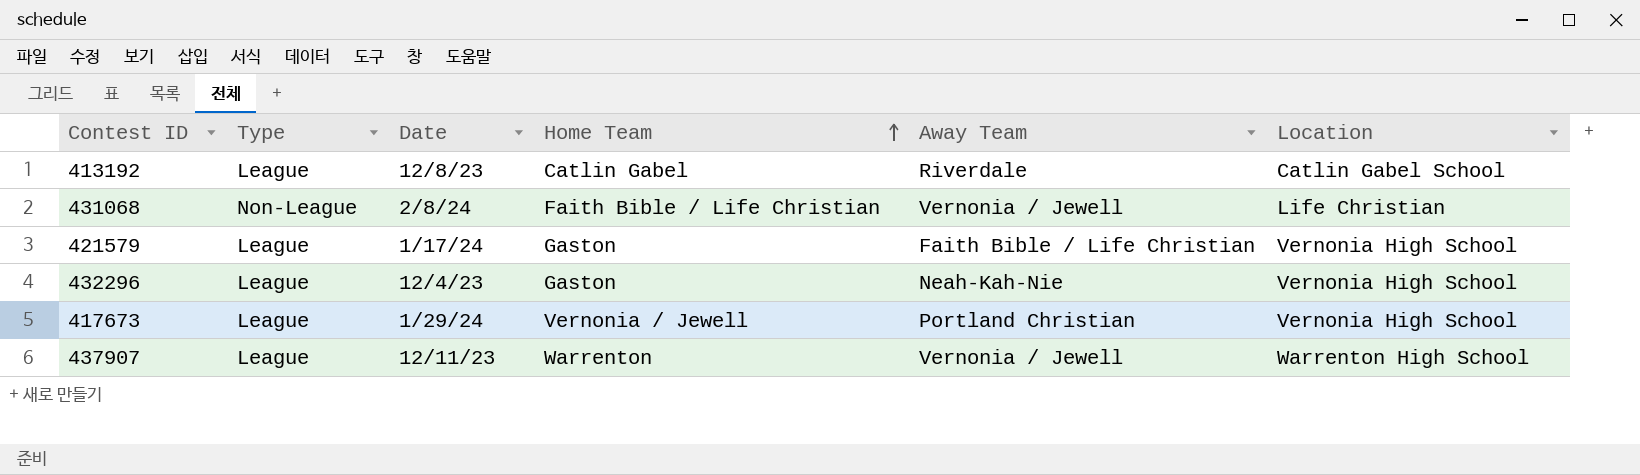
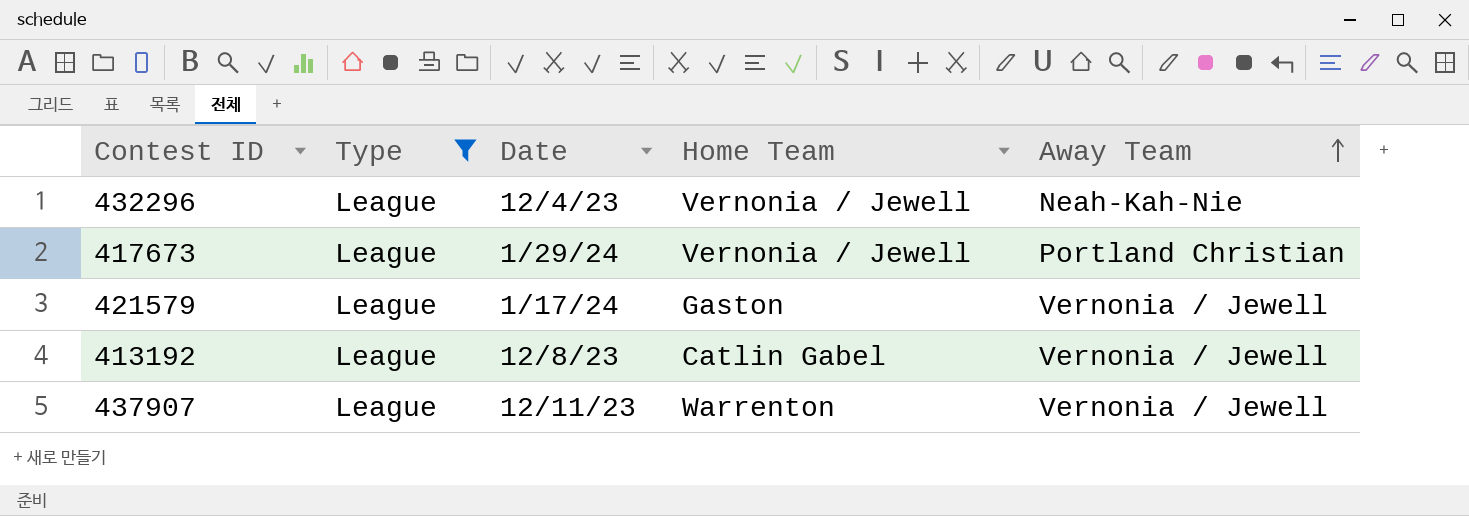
filter: none -> Type = League
row order: Home Team ascending -> Away Team ascending
column Location | position: 6 -> none
432296 | Home Team: Gaston -> Vernonia / Jewell
421579 | Away Team: Faith Bible / Life Christian -> Vernonia / Jewell
413192 | Away Team: Riverdale -> Vernonia / Jewell

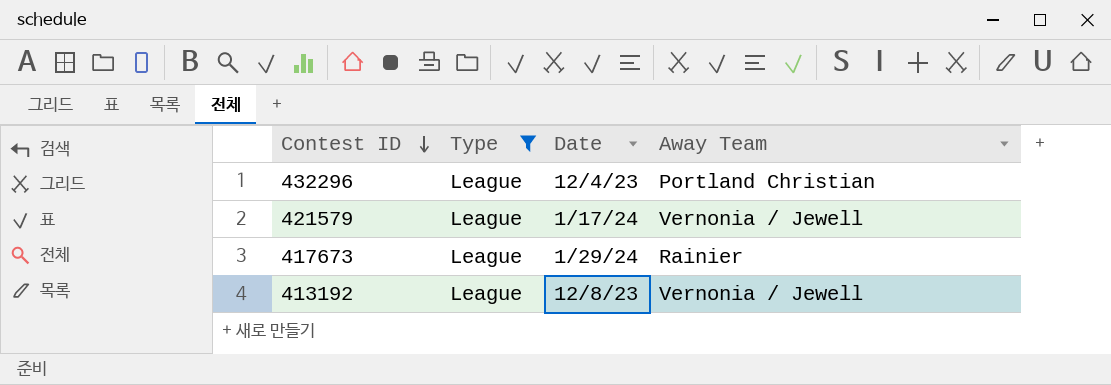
row order: Away Team ascending -> Contest ID descending
column Home Team | position: 4 -> none
row 437907: League | 12/11/23 | Warrenton | Vernonia / Jewell -> none
432296 | Away Team: Neah-Kah-Nie -> Portland Christian
417673 | Away Team: Portland Christian -> Rainier

